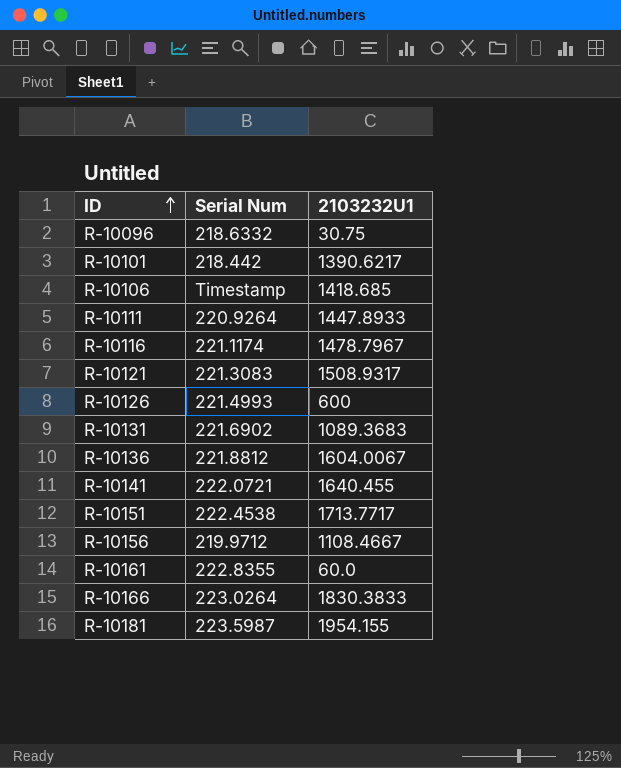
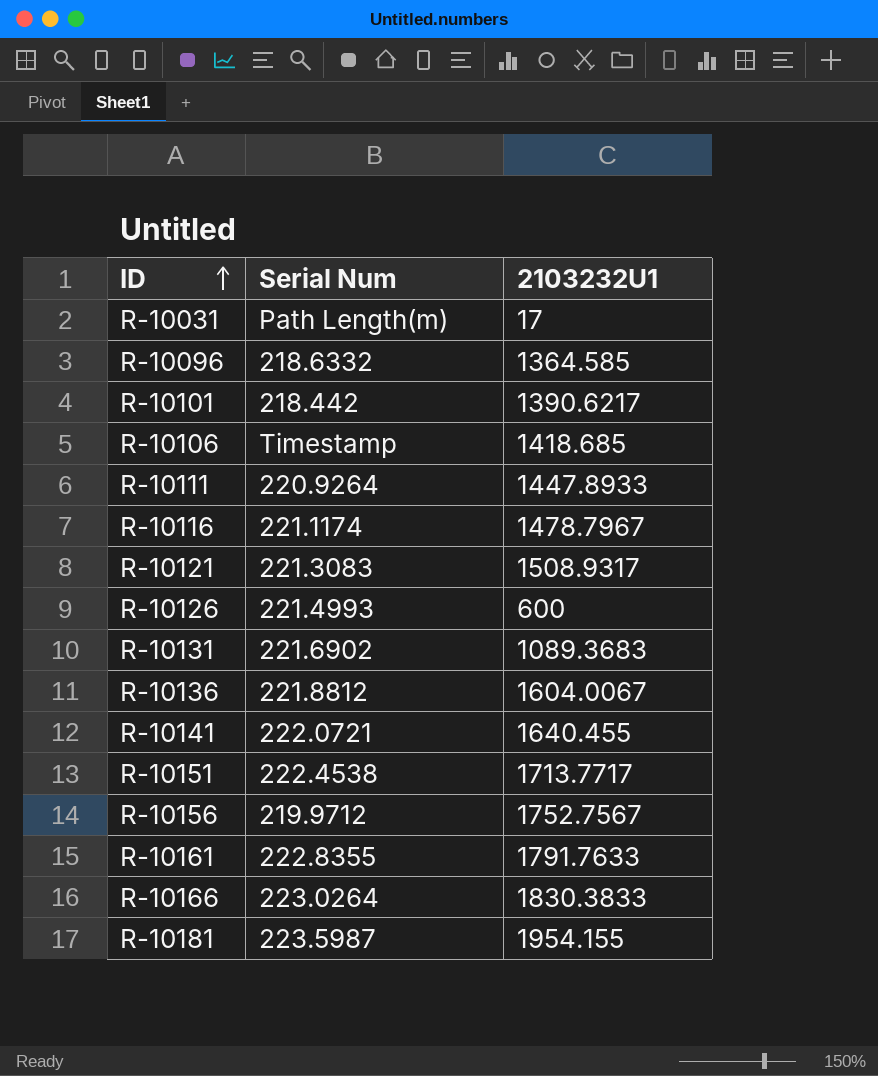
row R-10031: none -> Path Length(m) | 17
R-10096 | 2103232U1: 30.75 -> 1364.585
R-10156 | 2103232U1: 1108.4667 -> 1752.7567
R-10161 | 2103232U1: 60.0 -> 1791.7633

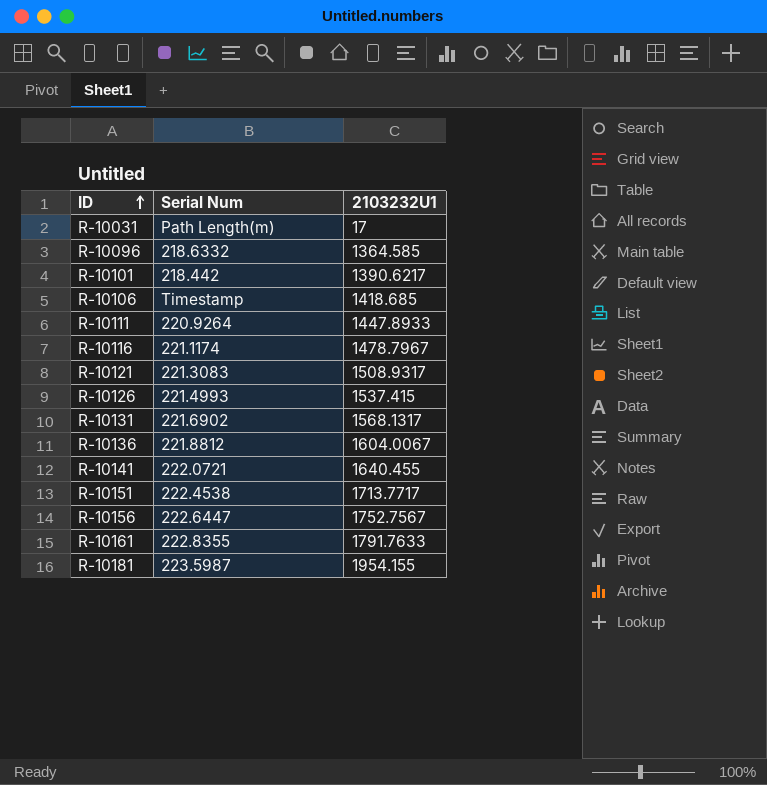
row R-10166: 223.0264 | 1830.3833 -> none
R-10126 | 2103232U1: 600 -> 1537.415
R-10131 | 2103232U1: 1089.3683 -> 1568.1317
R-10156 | Serial Num: 219.9712 -> 222.6447

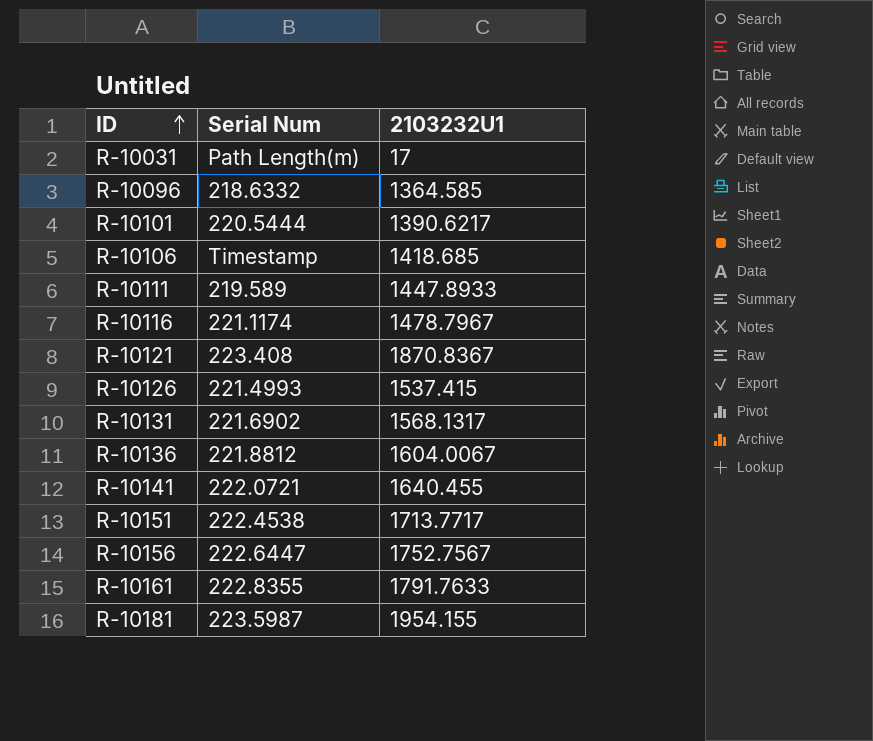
R-10101 | Serial Num: 218.442 -> 220.5444
R-10111 | Serial Num: 220.9264 -> 219.589
R-10121 | Serial Num: 221.3083 -> 223.408
R-10121 | 2103232U1: 1508.9317 -> 1870.8367

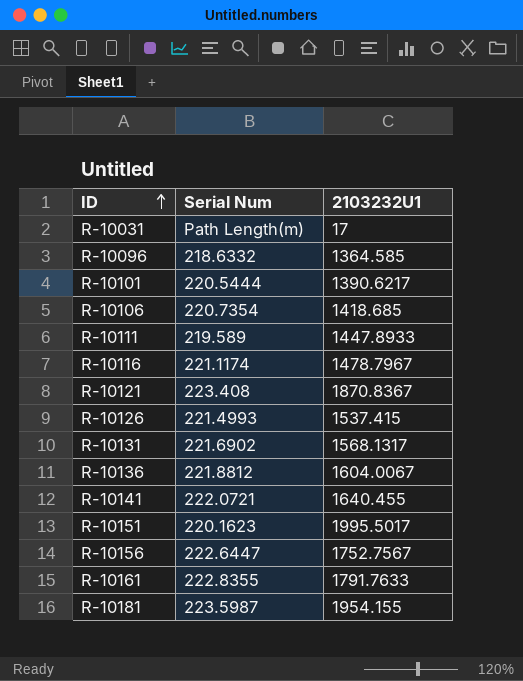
R-10106 | Serial Num: Timestamp -> 220.7354
R-10151 | Serial Num: 222.4538 -> 220.1623
R-10151 | 2103232U1: 1713.7717 -> 1995.5017

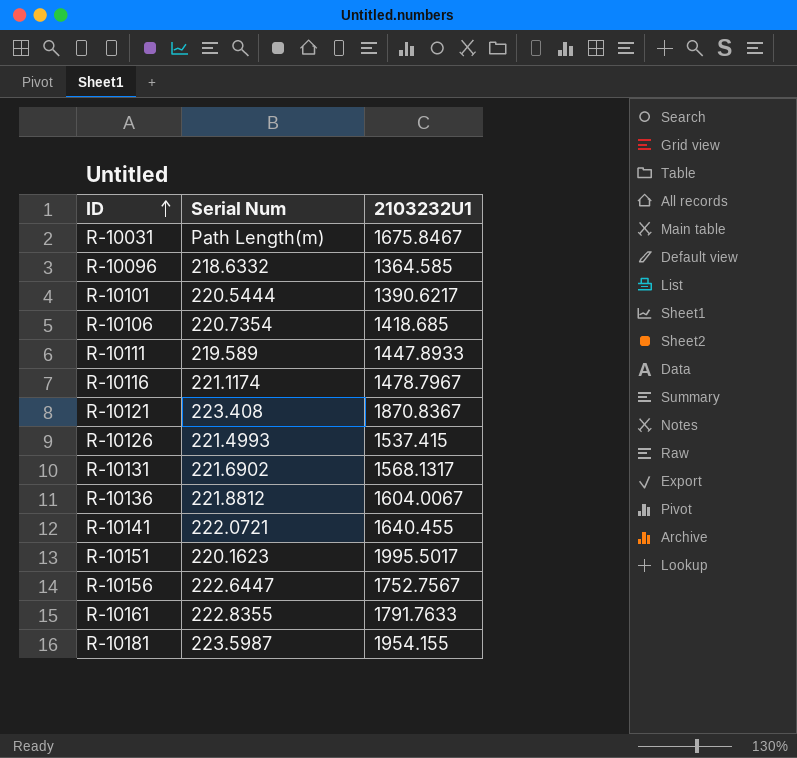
R-10031 | 2103232U1: 17 -> 1675.8467

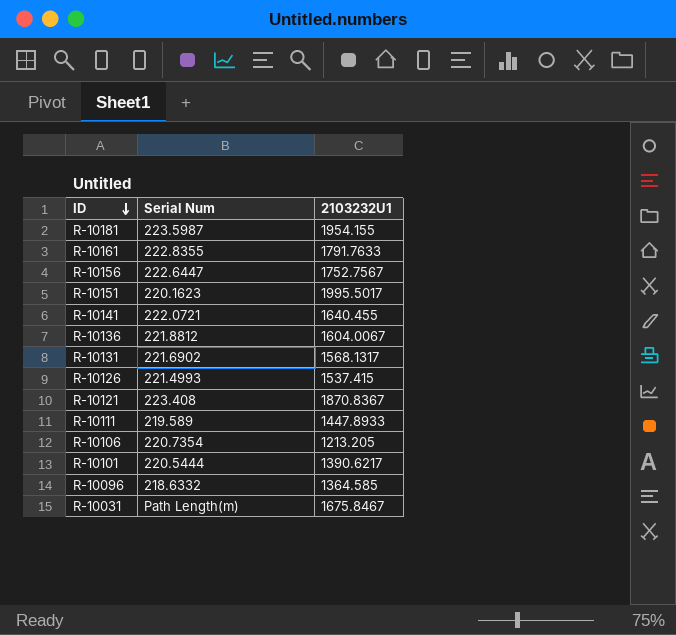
row order: ID ascending -> ID descending
row R-10116: 221.1174 | 1478.7967 -> none
R-10106 | 2103232U1: 1418.685 -> 1213.205

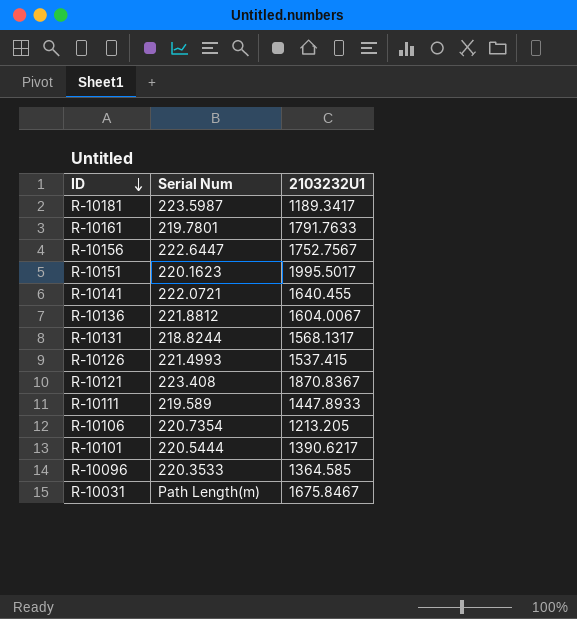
R-10181 | 2103232U1: 1954.155 -> 1189.3417
R-10161 | Serial Num: 222.8355 -> 219.7801
R-10131 | Serial Num: 221.6902 -> 218.8244
R-10096 | Serial Num: 218.6332 -> 220.3533

